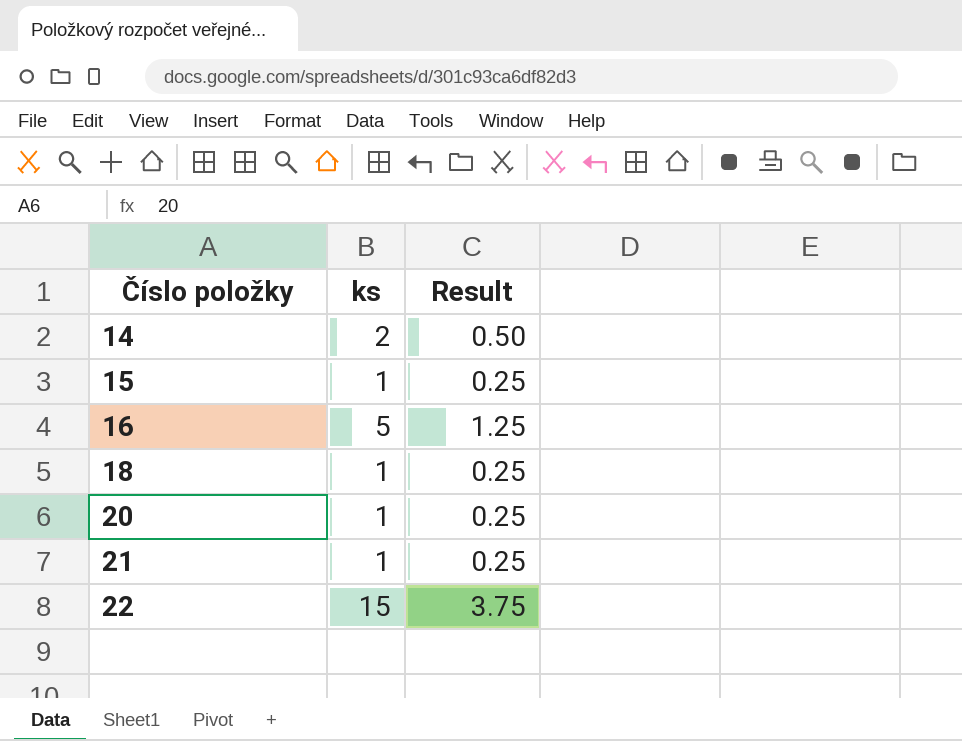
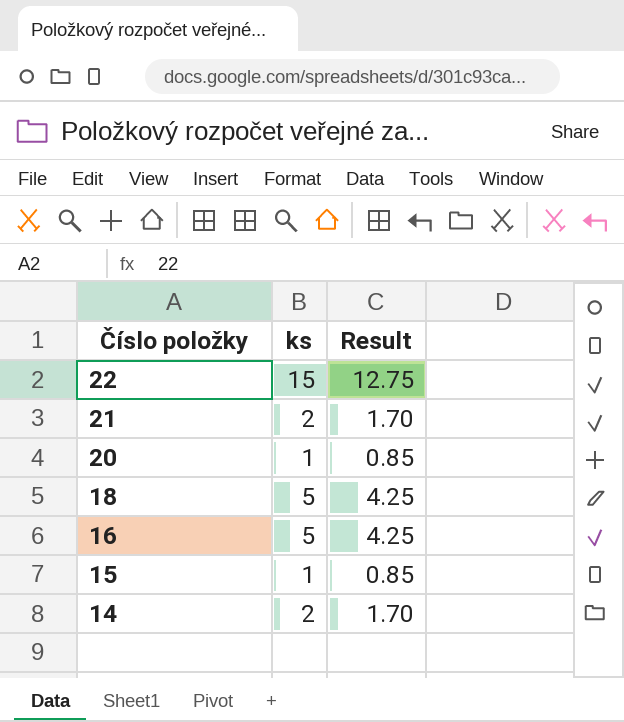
row order: Číslo položky ascending -> Číslo položky descending
column Result | formula: [ks] * 0.25 -> [ks] * 0.85
21 | ks: 1 -> 2
18 | ks: 1 -> 5

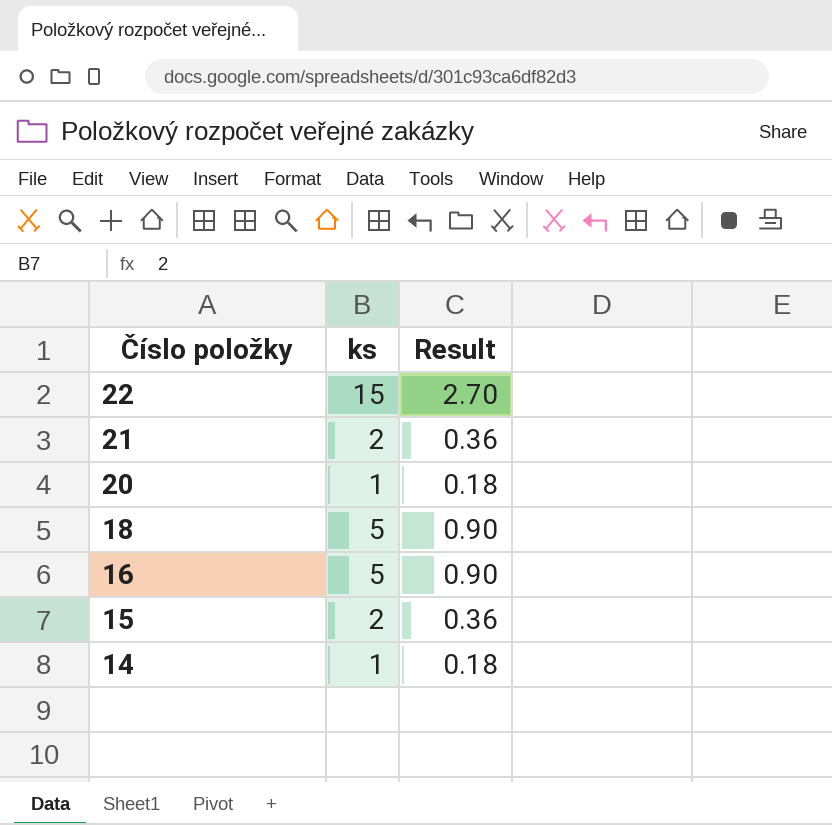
column Result | formula: [ks] * 0.85 -> [ks] * 0.18
15 | ks: 1 -> 2
14 | ks: 2 -> 1

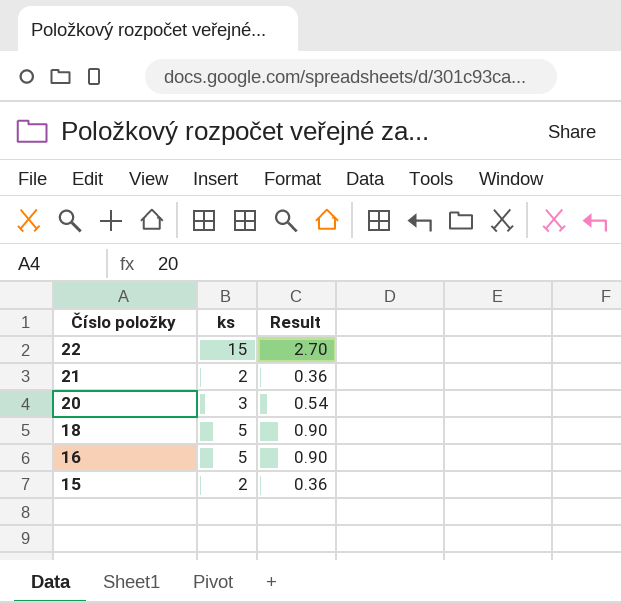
row 14: 1 | 0.18 -> none
20 | ks: 1 -> 3
20 | Result: 0.18 -> 0.54

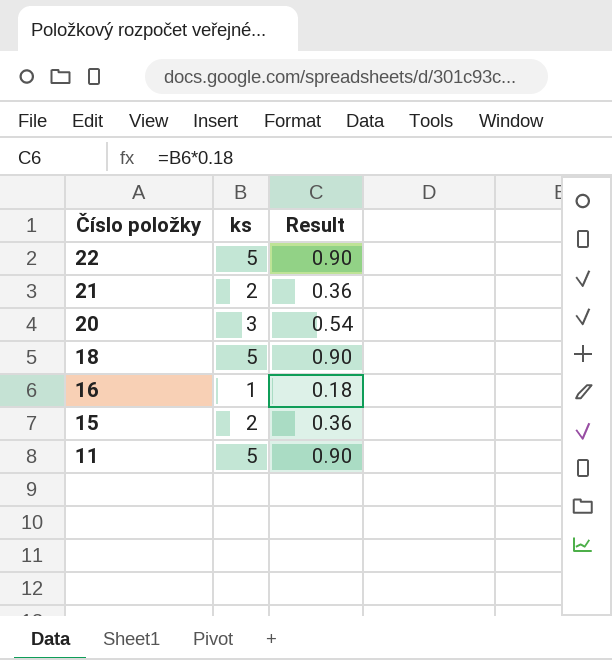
22 | ks: 15 -> 5
22 | Result: 2.70 -> 0.90
16 | ks: 5 -> 1
16 | Result: 0.90 -> 0.18
row 11: none -> 5 | 0.90

